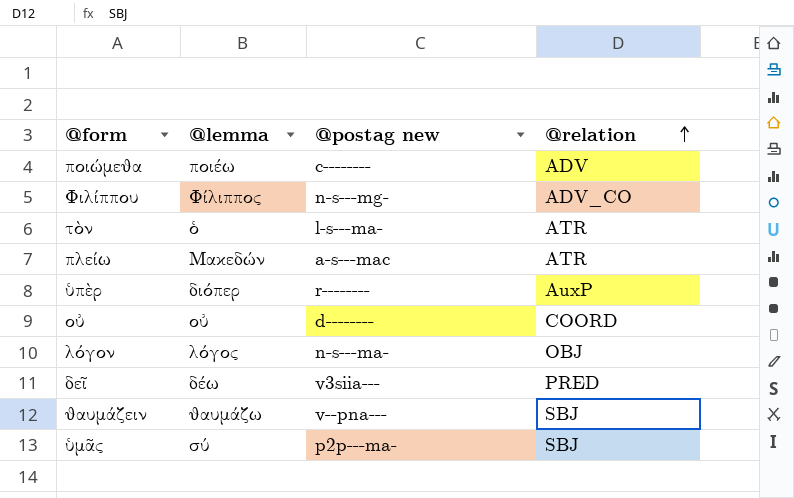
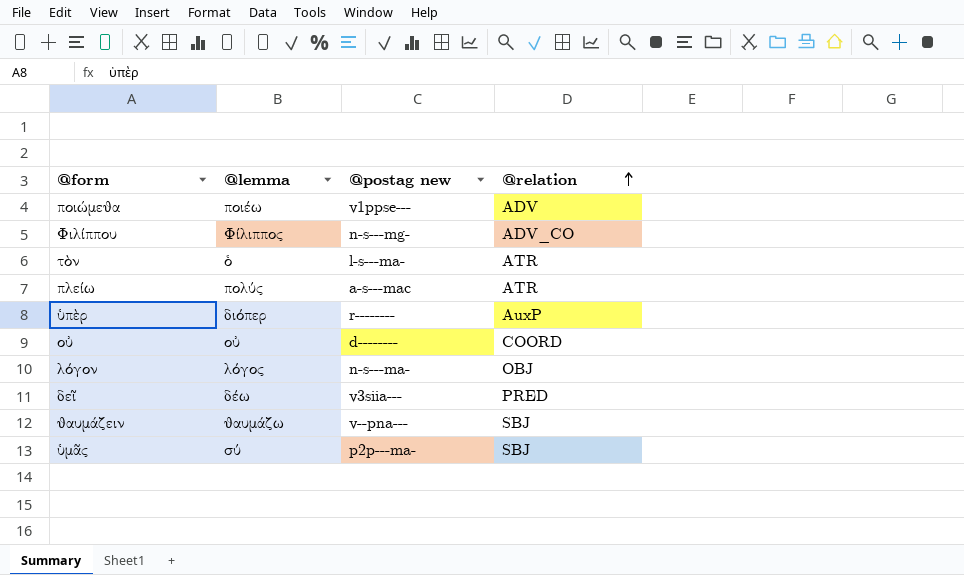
ποιώμεθα | @postag new: c-------- -> v1ppse---
πλείω | @lemma: Μακεδών -> πολύς

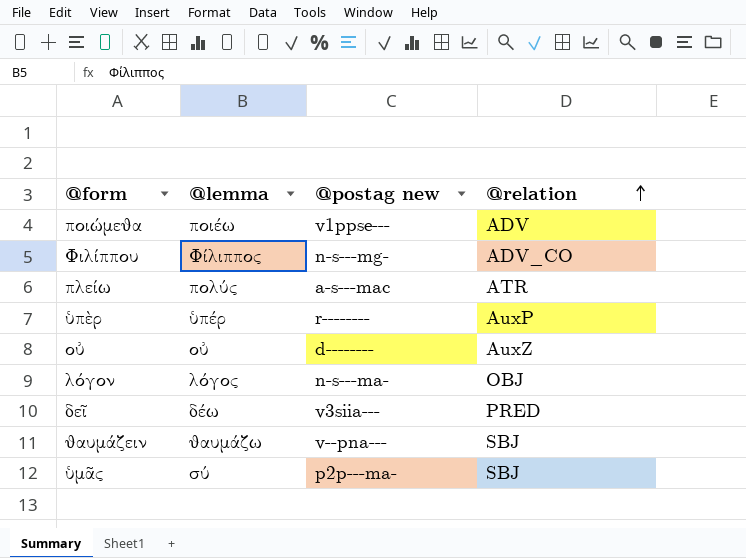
row τὸν: ὁ | l-s---ma- | ATR -> none
ὑπὲρ | @lemma: διόπερ -> ὑπέρ
οὐ | @relation: COORD -> AuxZ

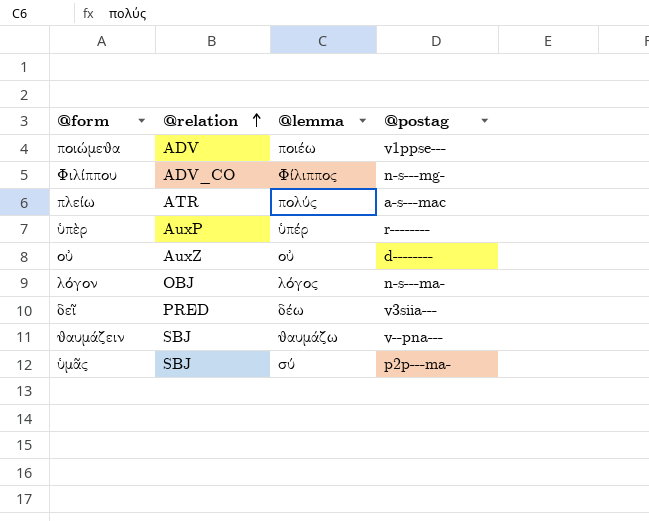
column @relation | position: 4 -> 2
column name: @postag new -> @postag

